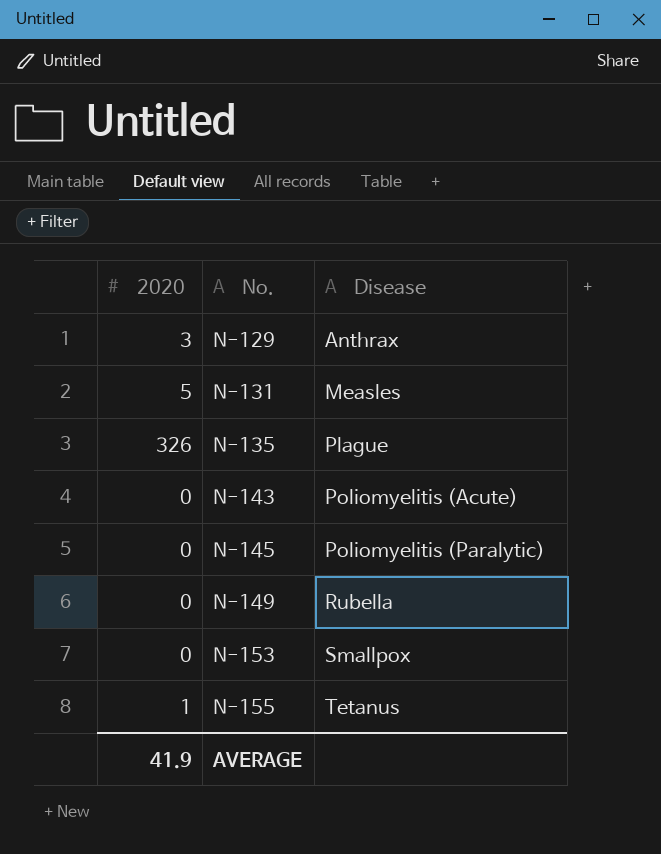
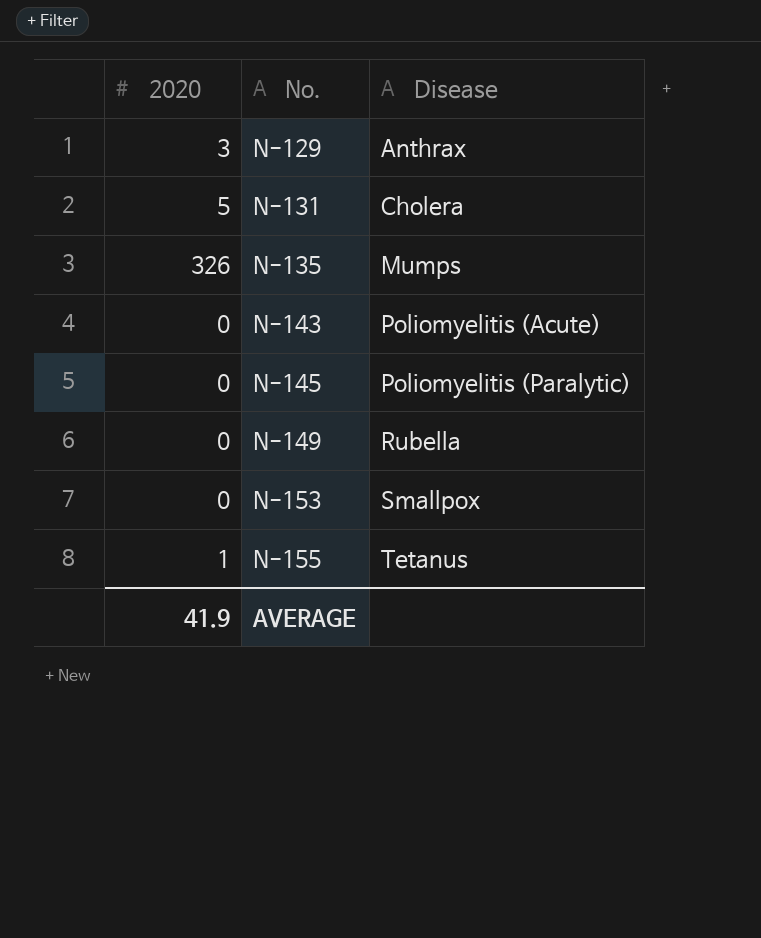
N-131 | Disease: Measles -> Cholera
N-135 | Disease: Plague -> Mumps

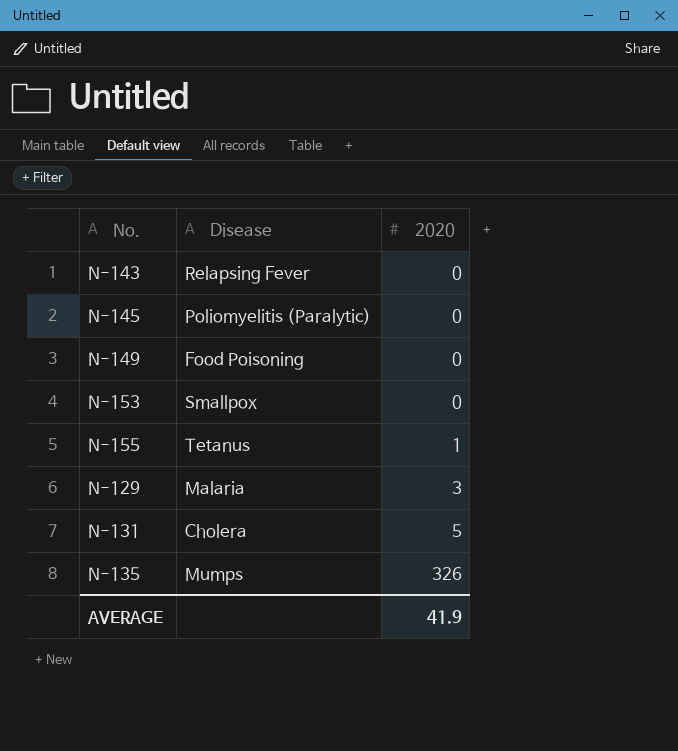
row order: No. ascending -> 2020 ascending
column 2020 | position: 1 -> 3
N-143 | Disease: Poliomyelitis (Acute) -> Relapsing Fever
N-149 | Disease: Rubella -> Food Poisoning
N-129 | Disease: Anthrax -> Malaria

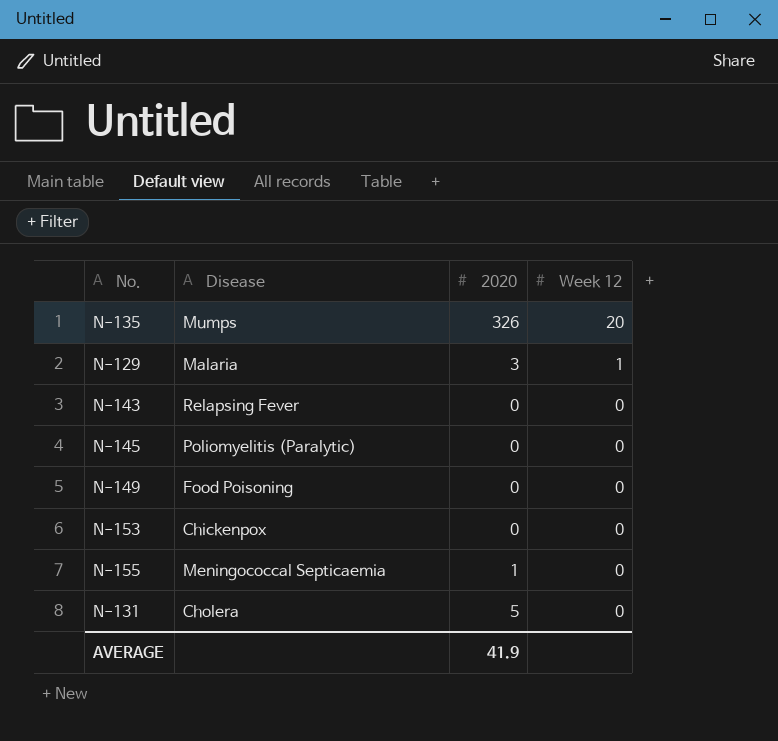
row order: 2020 ascending -> Week 12 descending
column Week 12 | position: none -> 4
N-153 | Disease: Smallpox -> Chickenpox
N-155 | Disease: Tetanus -> Meningococcal Septicaemia

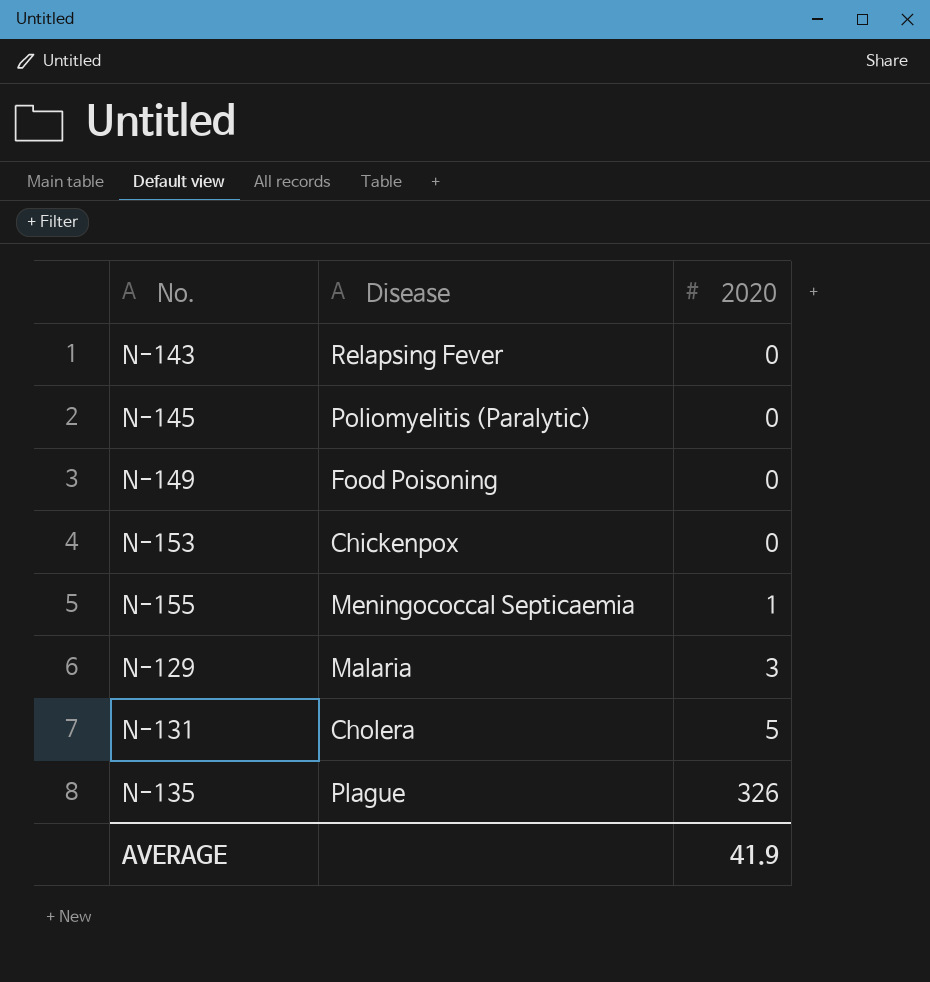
row order: Week 12 descending -> 2020 ascending
column Week 12 | position: 4 -> none
N-135 | Disease: Mumps -> Plague

